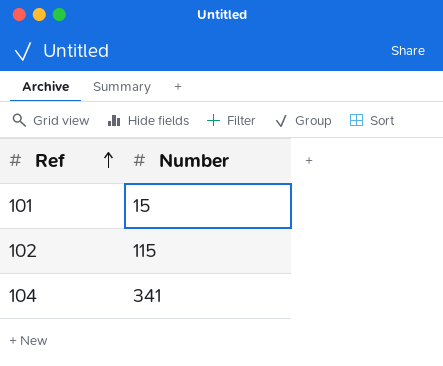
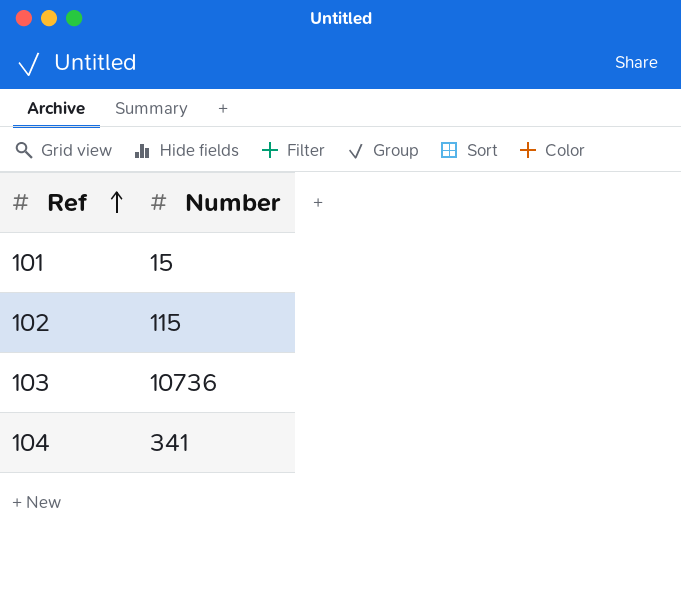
row 103: none -> 10736

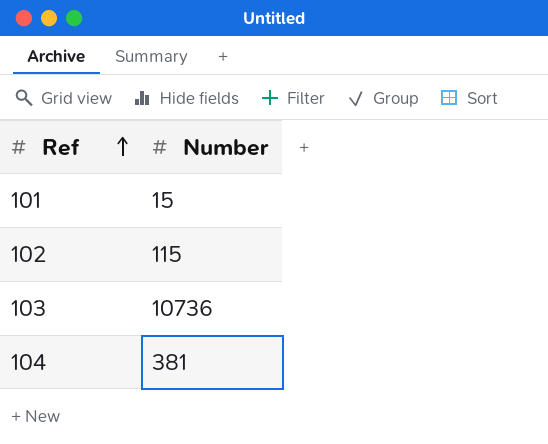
104 | Number: 341 -> 381

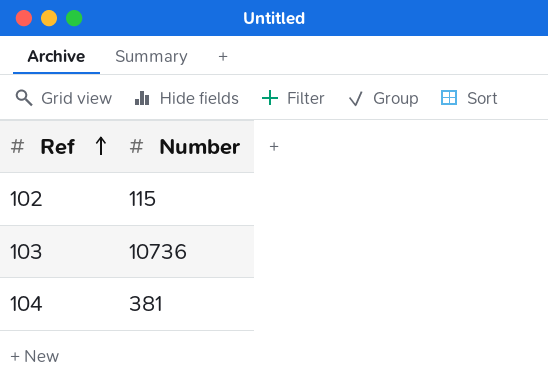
row 101: 15 -> none

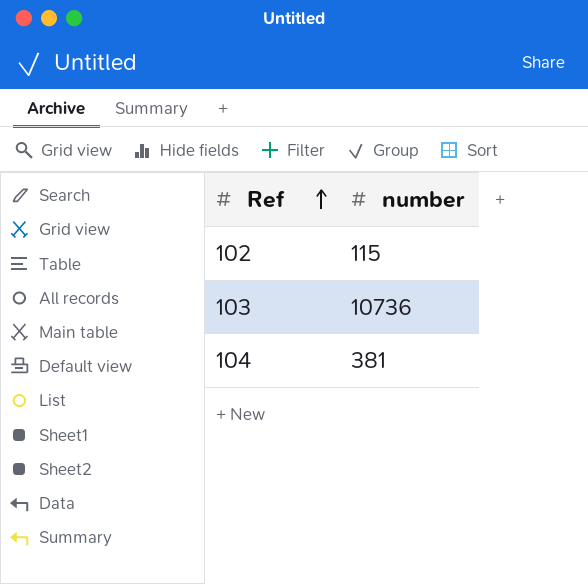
column name: Number -> number

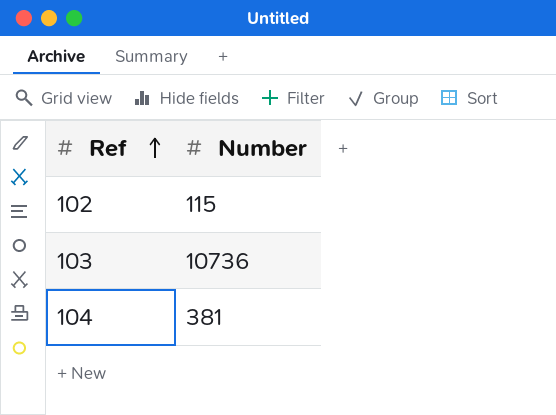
column name: number -> Number

